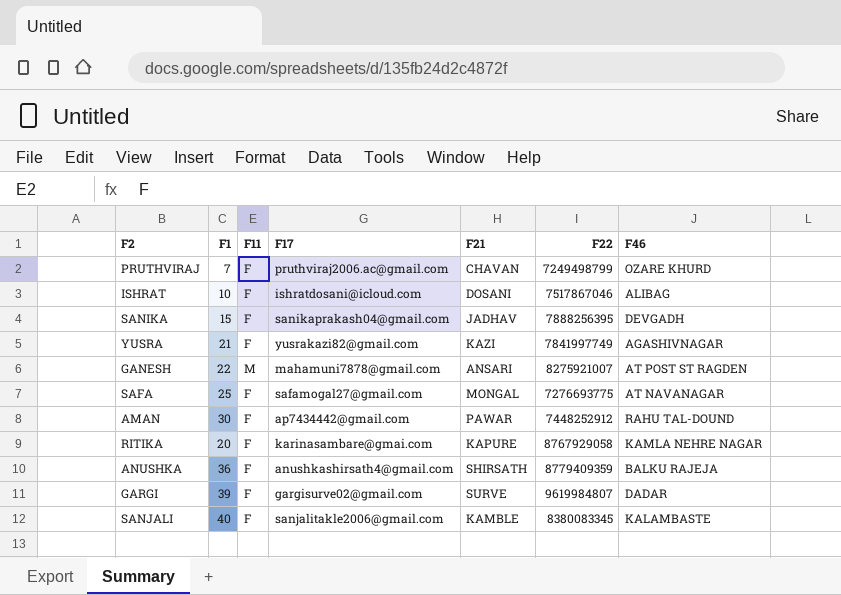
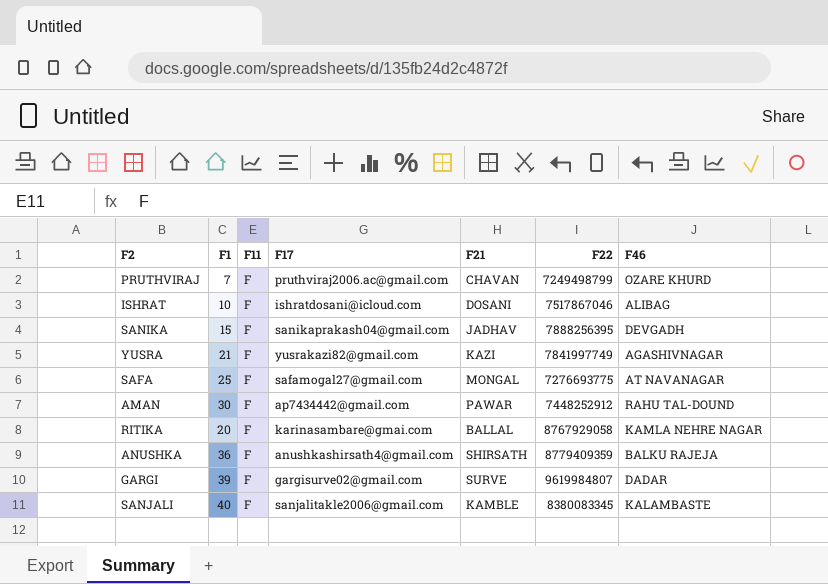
row GANESH: 22 | M | mahamuni7878@gmail.com | ANSARI | 8275921007 | AT POST ST RAGDEN -> none
RITIKA | F21: KAPURE -> BALLAL

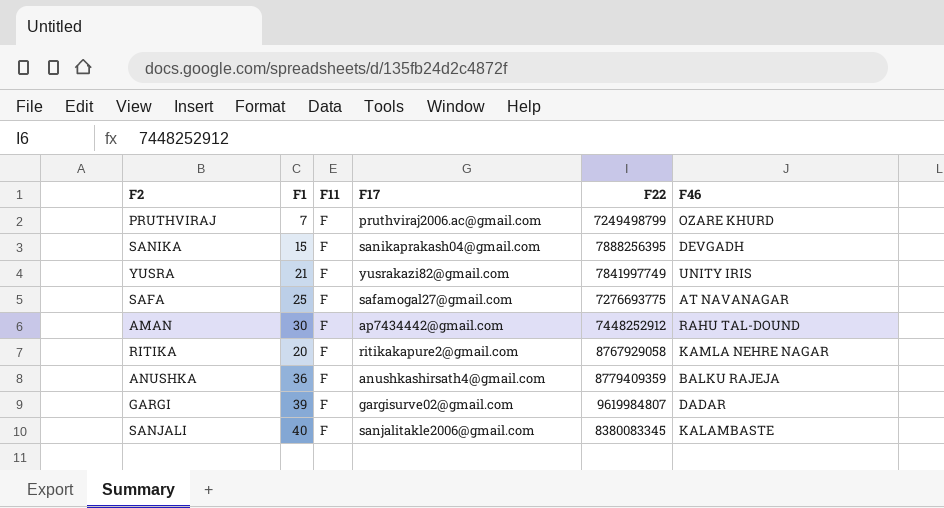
column F21 | position: 5 -> none
row ISHRAT: 10 | F | ishratdosani@icloud.com | DOSANI | 7517867046 | ALIBAG -> none
YUSRA | F46: AGASHIVNAGAR -> UNITY IRIS
RITIKA | F17: karinasambare@gmai.com -> ritikakapure2@gmail.com

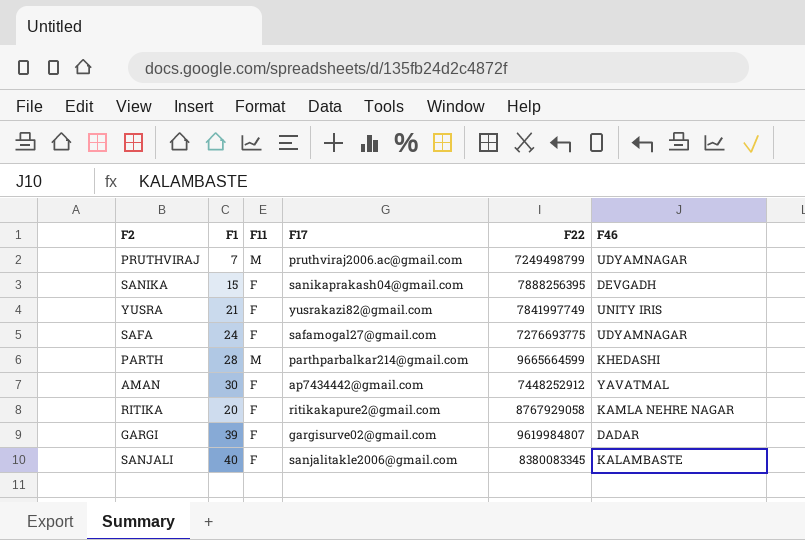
row ANUSHKA: 36 | F | anushkashirsath4@gmail.com | 8779409359 | BALKU RAJEJA -> none
PRUTHVIRAJ | F11: F -> M
PRUTHVIRAJ | F46: OZARE KHURD -> UDYAMNAGAR
SAFA | F1: 25 -> 24
SAFA | F46: AT NAVANAGAR -> UDYAMNAGAR
row PARTH: none -> 28 | M | parthparbalkar214@gmail.com | 9665664599 | KHEDASHI
AMAN | F46: RAHU TAL-DOUND -> YAVATMAL

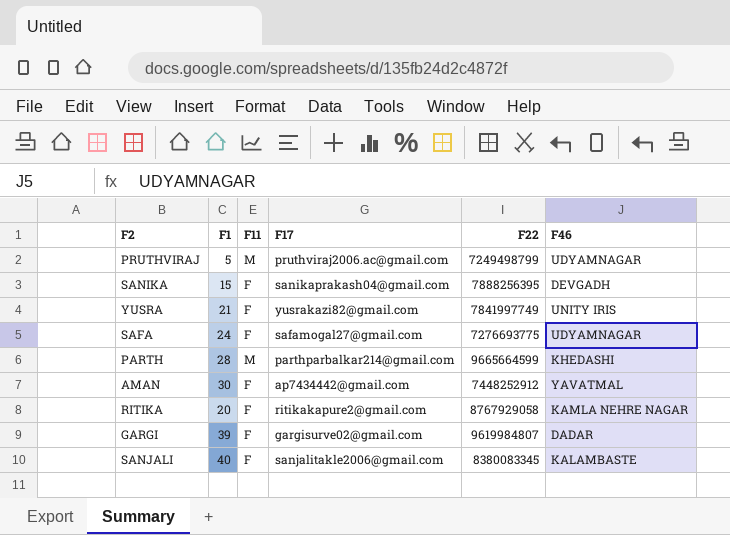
PRUTHVIRAJ | F1: 7 -> 5

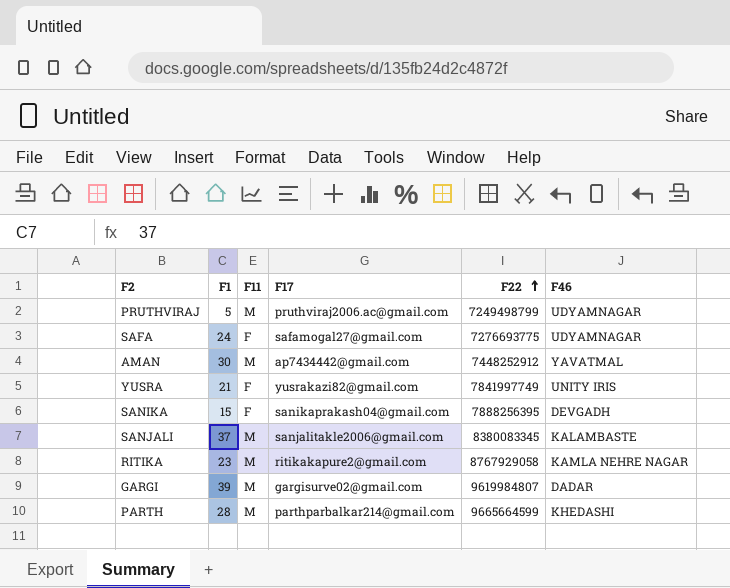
row order: none -> F22 ascending
AMAN | F11: F -> M
SANJALI | F1: 40 -> 37
SANJALI | F11: F -> M
RITIKA | F1: 20 -> 23
RITIKA | F11: F -> M
GARGI | F11: F -> M

